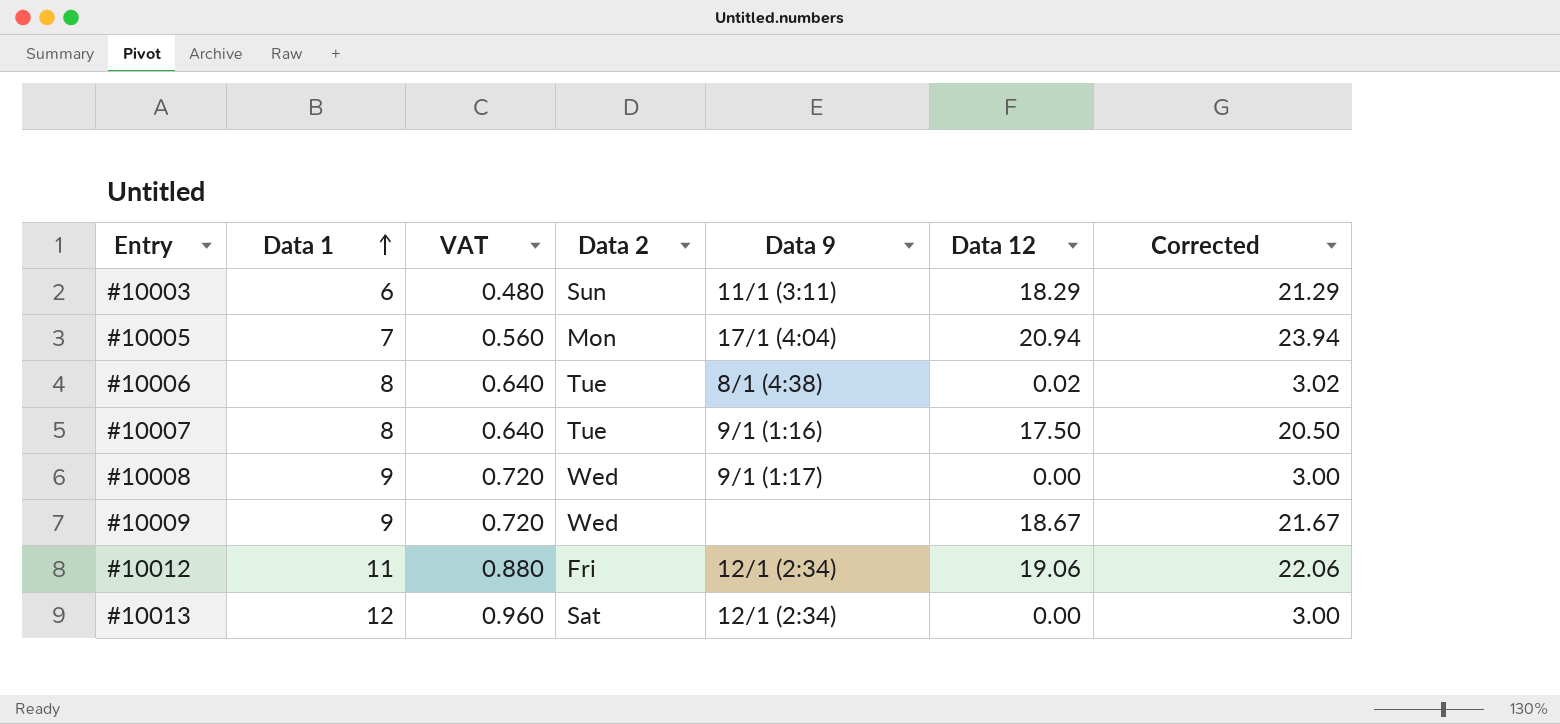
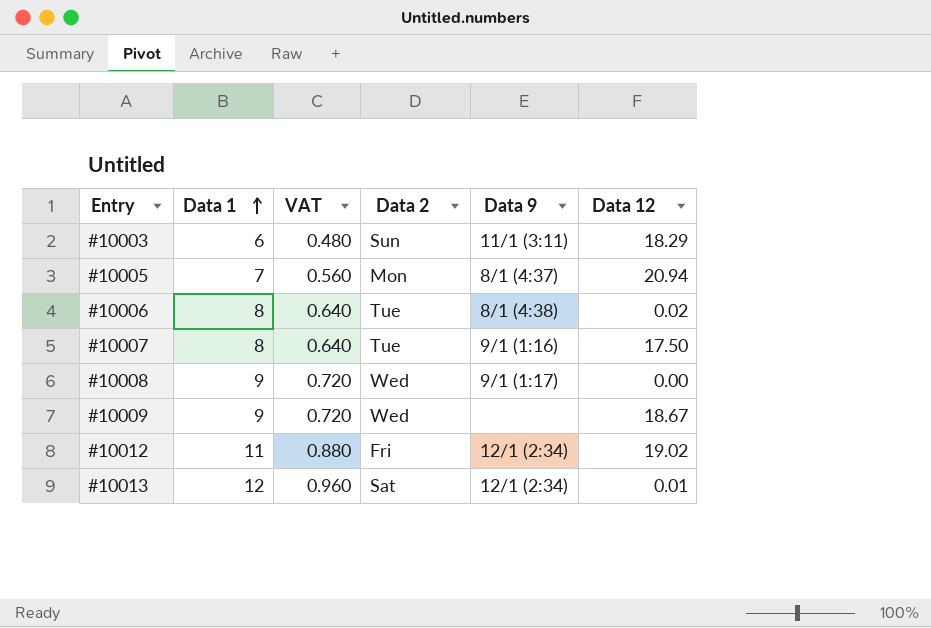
column Corrected | formula: [Data 12] + 3 -> none
#10005 | Data 9: 17/1 (4:04) -> 8/1 (4:37)
#10012 | Data 12: 19.06 -> 19.02
#10013 | Data 12: 0.00 -> 0.01

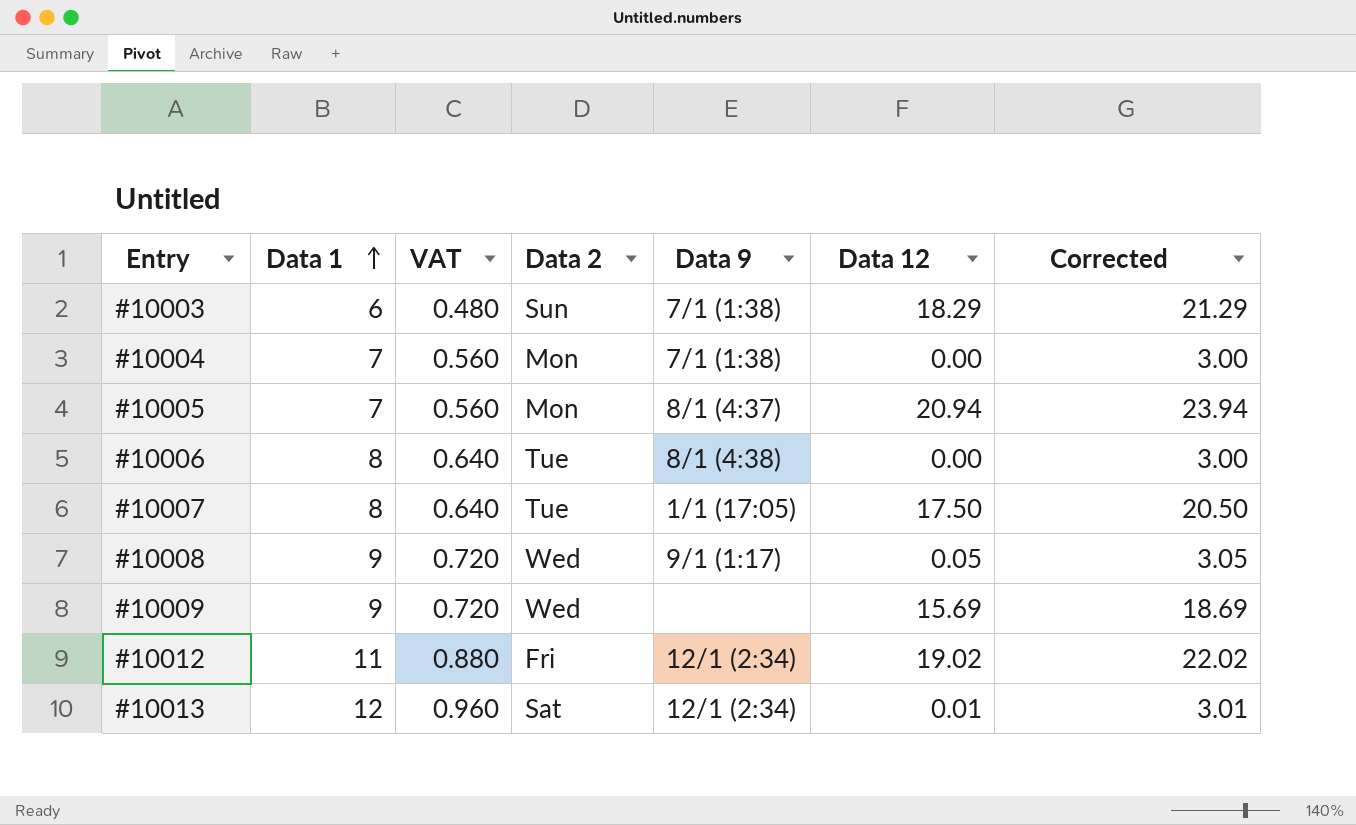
column Corrected | formula: none -> [Data 12] + 3
#10003 | Data 9: 11/1 (3:11) -> 7/1 (1:38)
row #10004: none -> 7 | 0.560 | Mon | 7/1 (1:38) | 0.00 | 3.00
#10006 | Data 12: 0.02 -> 0.00
#10007 | Data 9: 9/1 (1:16) -> 1/1 (17:05)
#10008 | Data 12: 0.00 -> 0.05
#10009 | Data 12: 18.67 -> 15.69

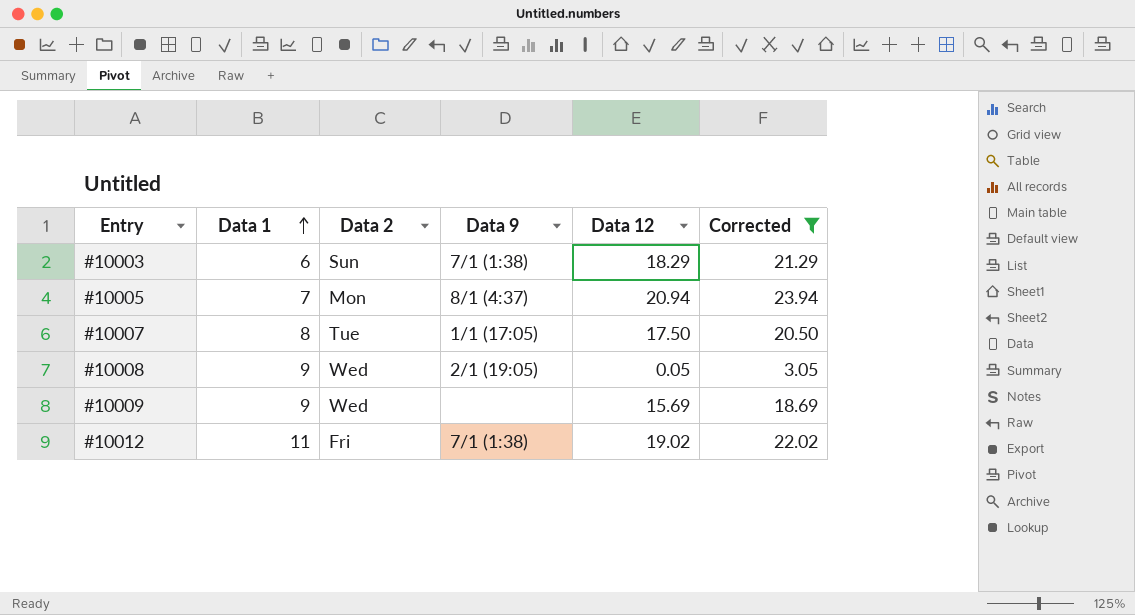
filter: none -> Corrected >= 3.05
column VAT | formula: [Data 1] * 0.08 -> none
#10008 | Data 9: 9/1 (1:17) -> 2/1 (19:05)
#10012 | Data 9: 12/1 (2:34) -> 7/1 (1:38)

